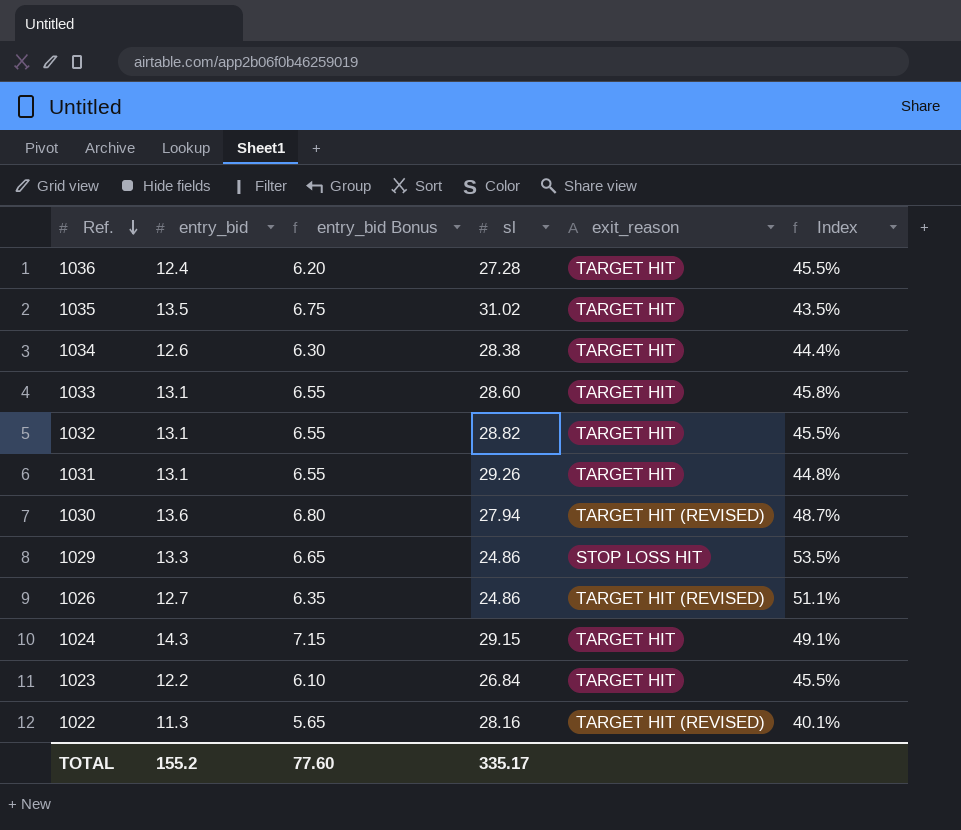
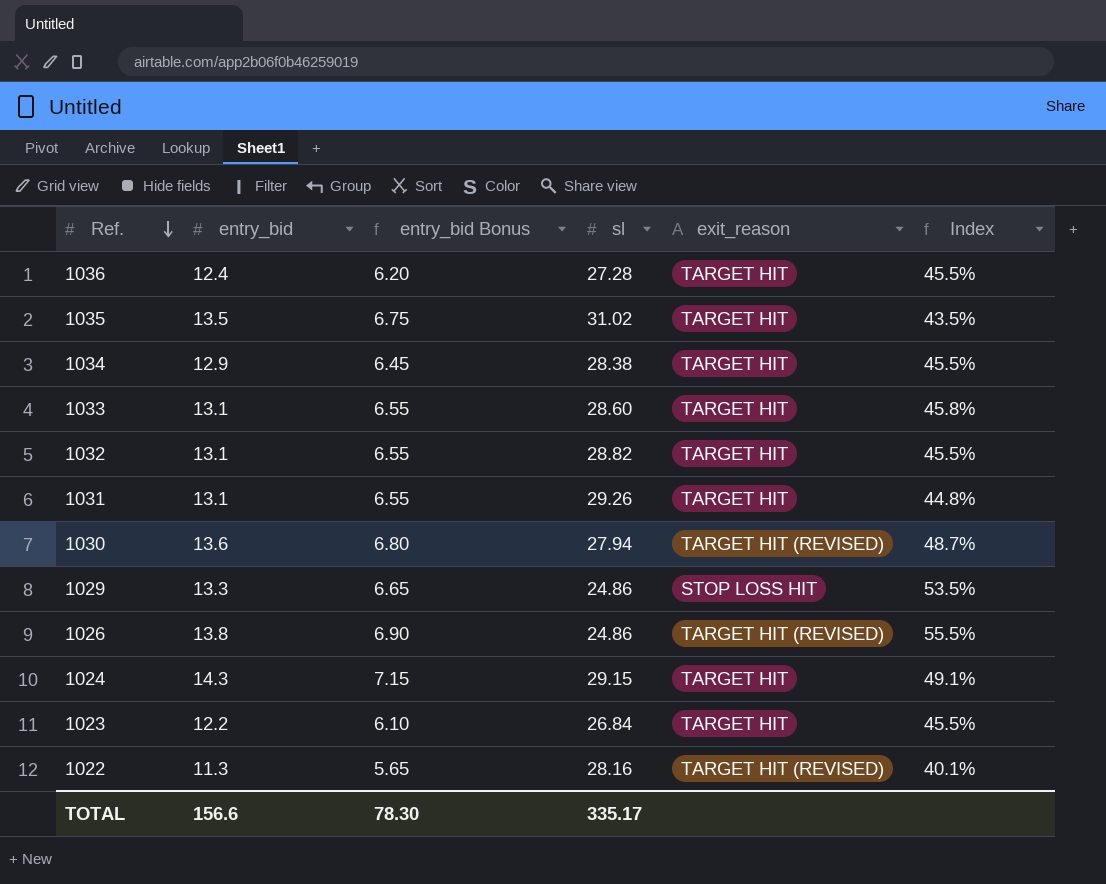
1034 | entry_bid: 12.6 -> 12.9
1034 | entry_bid Bonus: 6.30 -> 6.45
1034 | Index: 44.4% -> 45.5%
1026 | entry_bid: 12.7 -> 13.8
1026 | entry_bid Bonus: 6.35 -> 6.90
1026 | Index: 51.1% -> 55.5%
TOTAL | entry_bid: 155.2 -> 156.6
TOTAL | entry_bid Bonus: 77.60 -> 78.30

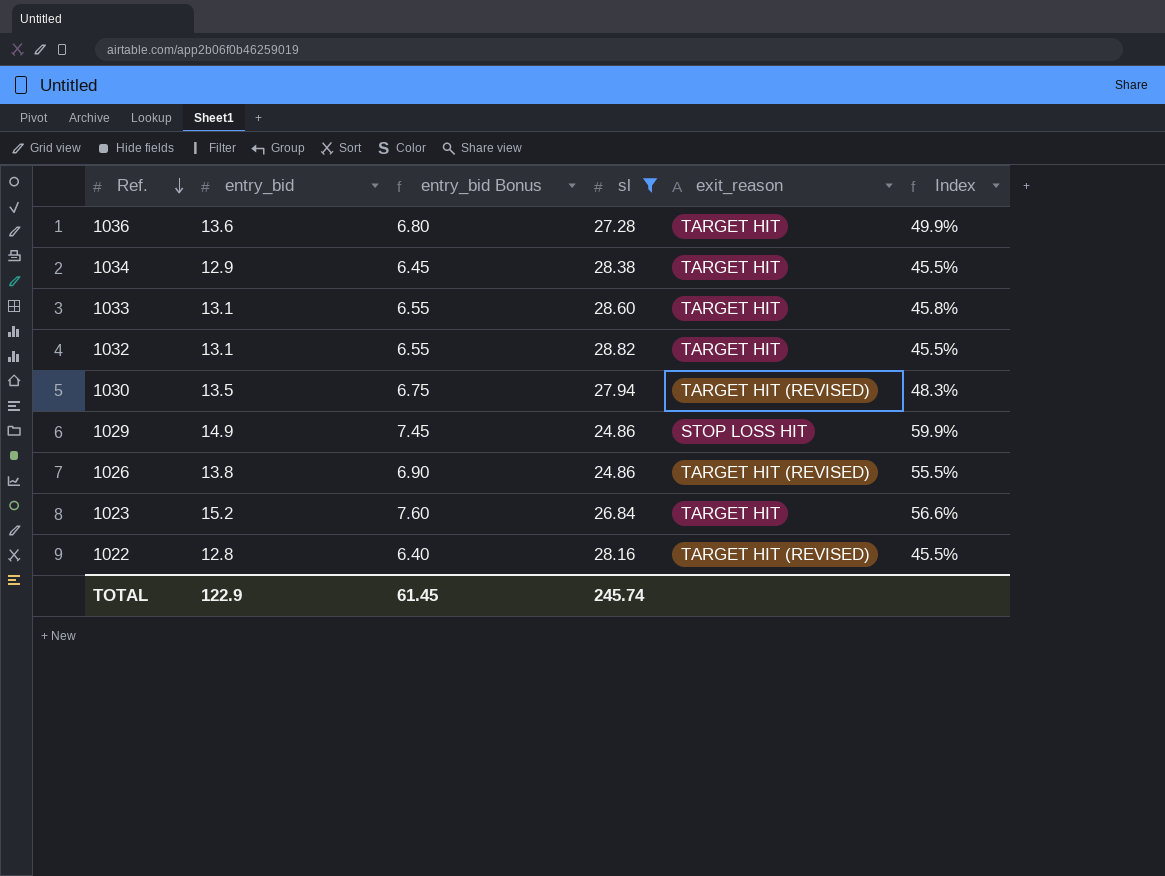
filter: none -> sl <= 28.82
1036 | entry_bid: 12.4 -> 13.6
1036 | entry_bid Bonus: 6.20 -> 6.80
1036 | Index: 45.5% -> 49.9%
1030 | entry_bid: 13.6 -> 13.5
1030 | entry_bid Bonus: 6.80 -> 6.75
1030 | Index: 48.7% -> 48.3%
1029 | entry_bid: 13.3 -> 14.9
1029 | entry_bid Bonus: 6.65 -> 7.45
1029 | Index: 53.5% -> 59.9%
1023 | entry_bid: 12.2 -> 15.2
1023 | entry_bid Bonus: 6.10 -> 7.60
1023 | Index: 45.5% -> 56.6%
1022 | entry_bid: 11.3 -> 12.8
1022 | entry_bid Bonus: 5.65 -> 6.40
1022 | Index: 40.1% -> 45.5%
TOTAL | entry_bid: 156.6 -> 122.9
TOTAL | entry_bid Bonus: 78.30 -> 61.45
TOTAL | sl: 335.17 -> 245.74

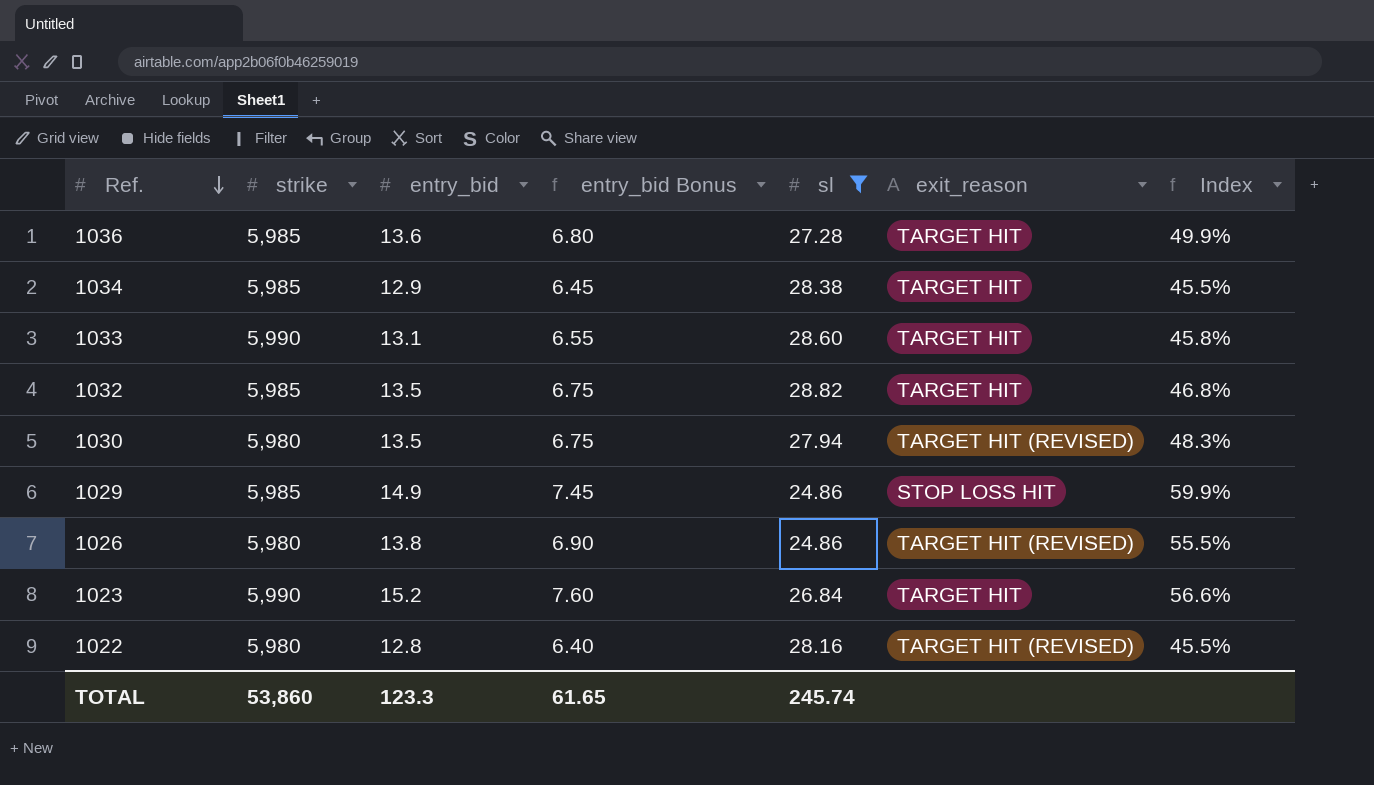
column strike | position: none -> 2
1032 | entry_bid: 13.1 -> 13.5
1032 | entry_bid Bonus: 6.55 -> 6.75
1032 | Index: 45.5% -> 46.8%
TOTAL | entry_bid: 122.9 -> 123.3
TOTAL | entry_bid Bonus: 61.45 -> 61.65

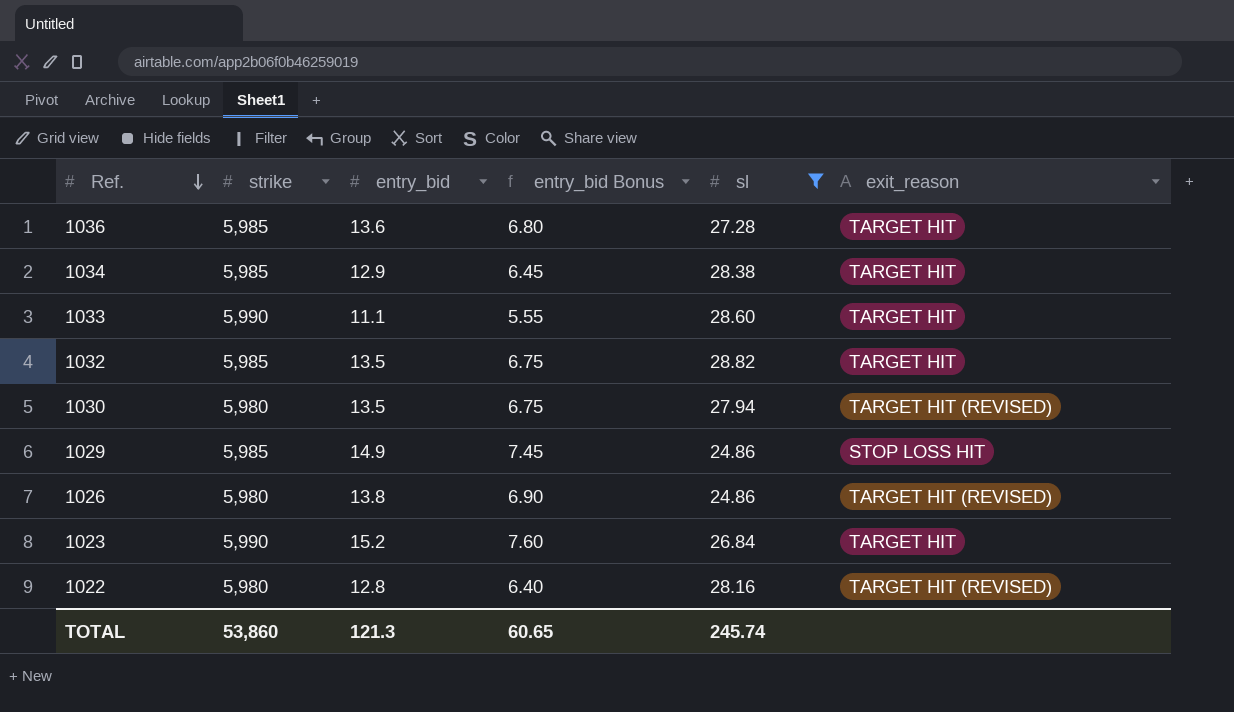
column Index | formula: [entry_bid] / [sl] -> none
1033 | entry_bid: 13.1 -> 11.1
1033 | entry_bid Bonus: 6.55 -> 5.55
TOTAL | entry_bid: 123.3 -> 121.3
TOTAL | entry_bid Bonus: 61.65 -> 60.65

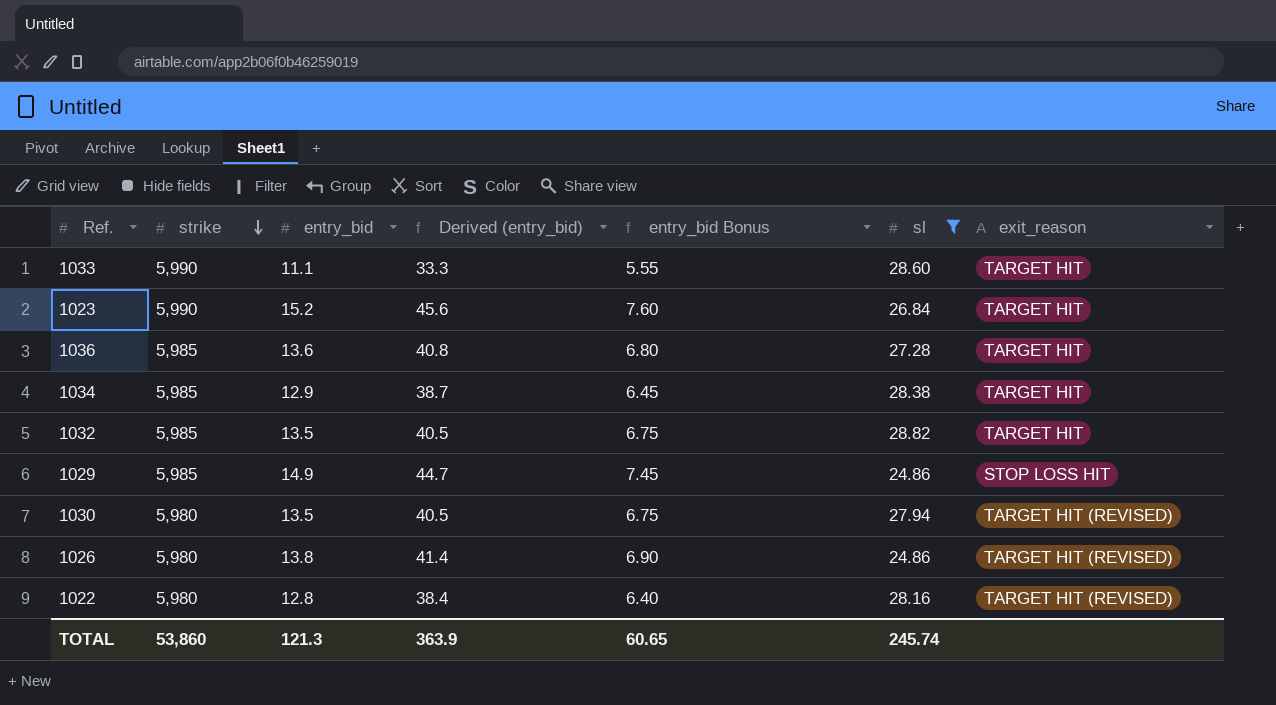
row order: Ref. descending -> strike descending
column Derived (entry_bid) | formula: none -> [entry_bid] * 3

